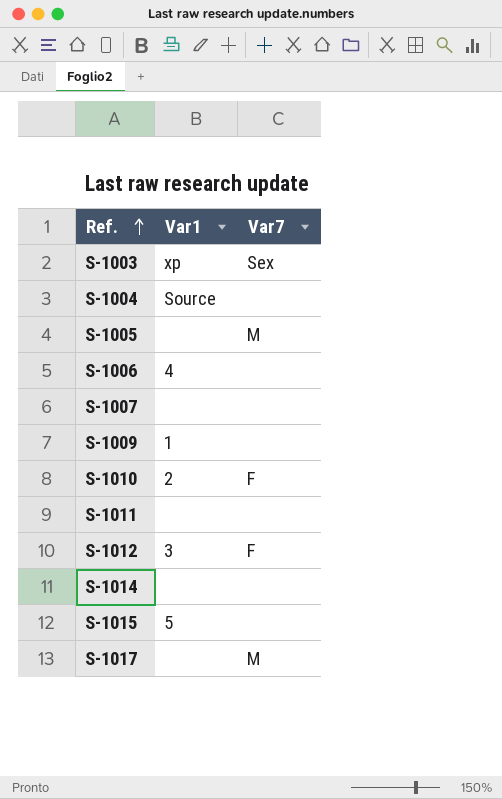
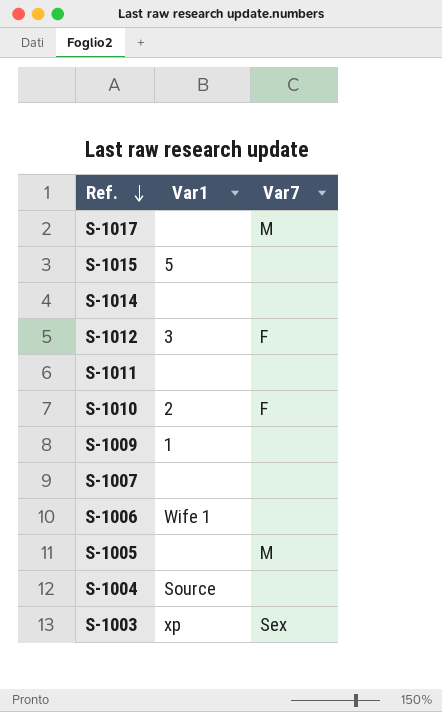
row order: Ref. ascending -> Ref. descending
S-1006 | Var1: 4 -> Wife 1

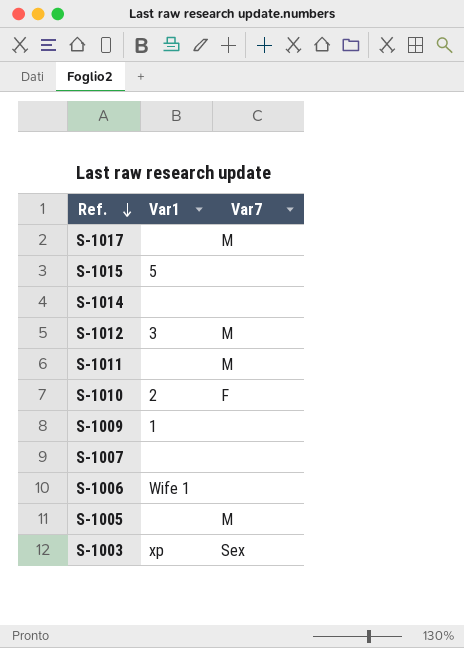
row S-1004: Source | none -> none
S-1012 | Var7: F -> M
S-1011 | Var7: none -> M

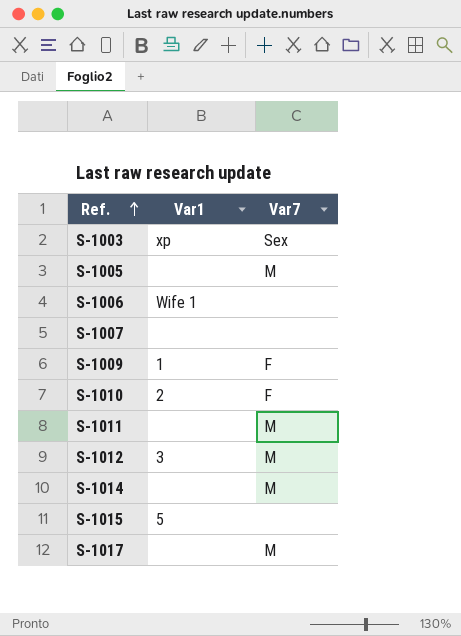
row order: Ref. descending -> Ref. ascending
S-1009 | Var7: none -> F
S-1014 | Var7: none -> M

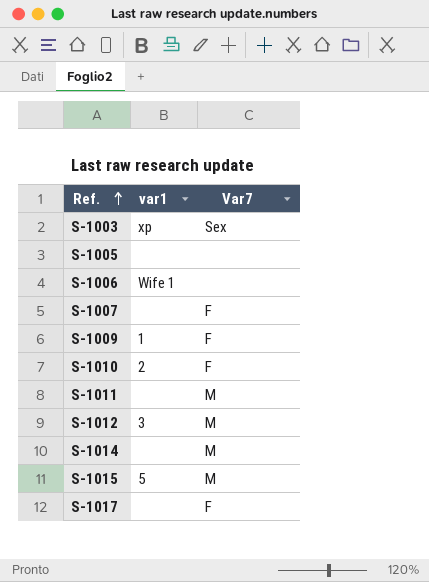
column name: Var1 -> var1
S-1005 | Var7: M -> none
S-1007 | Var7: none -> F
S-1015 | Var7: none -> M
S-1017 | Var7: M -> F

